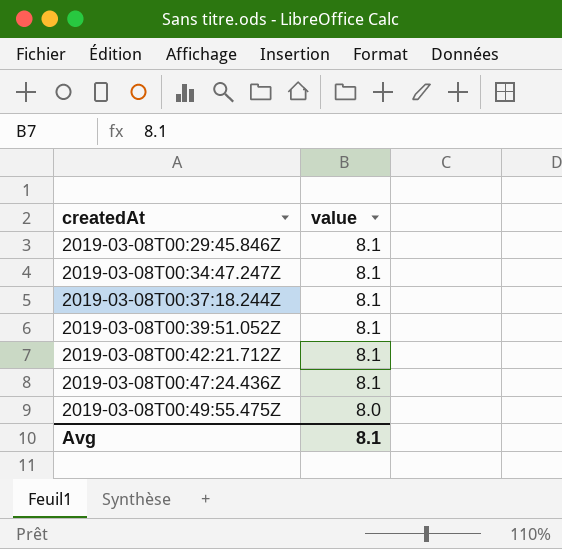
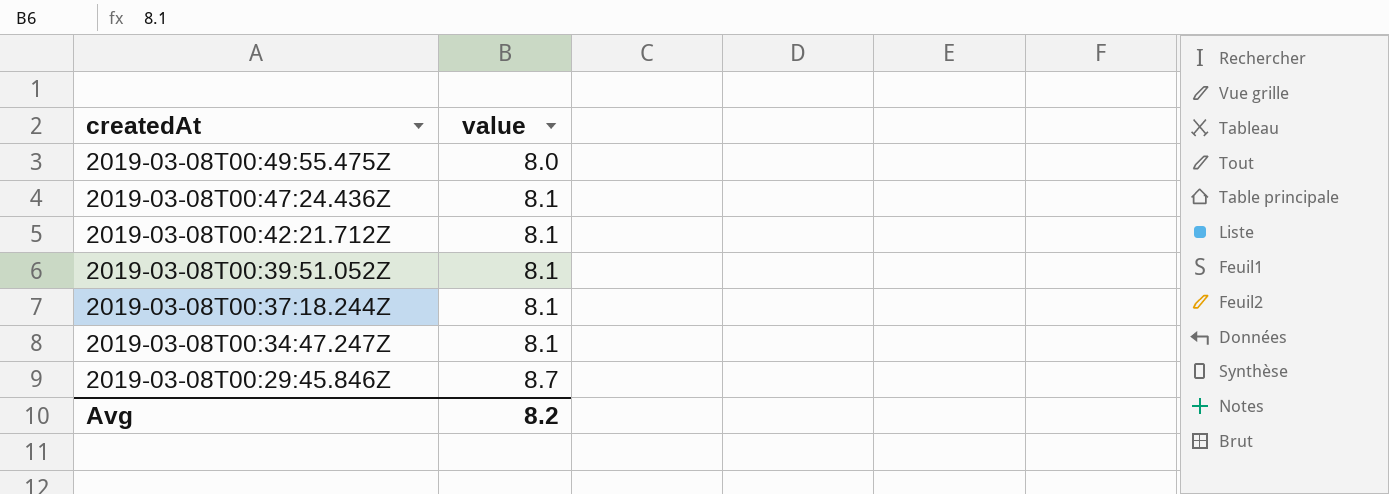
row order: createdAt ascending -> createdAt descending
2019-03-08T00:29:45.846Z | value: 8.1 -> 8.7
Avg | value: 8.1 -> 8.2

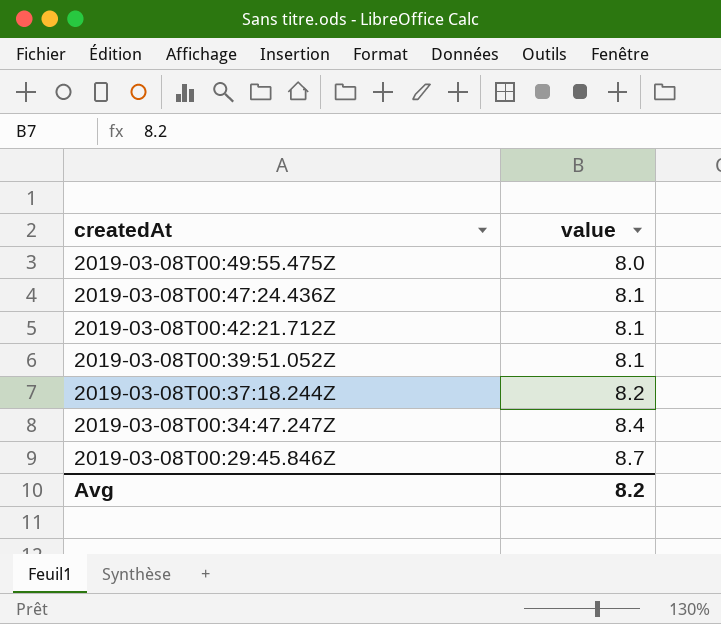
2019-03-08T00:37:18.244Z | value: 8.1 -> 8.2
2019-03-08T00:34:47.247Z | value: 8.1 -> 8.4

